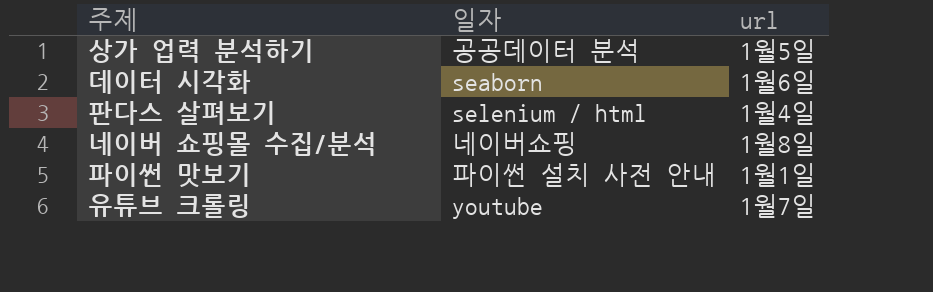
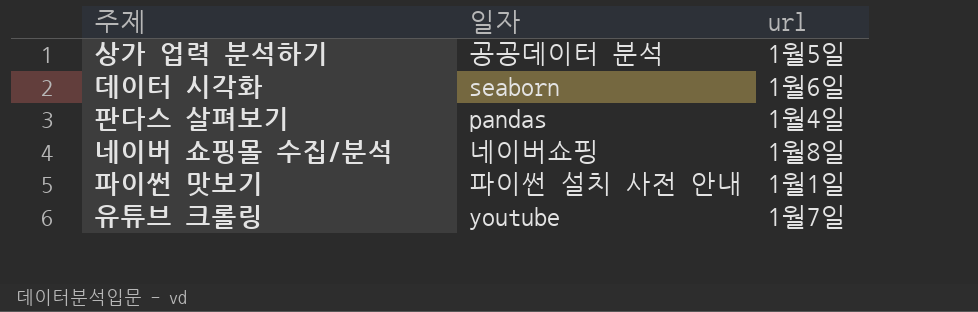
판다스 살펴보기 | 일자: selenium / html -> pandas

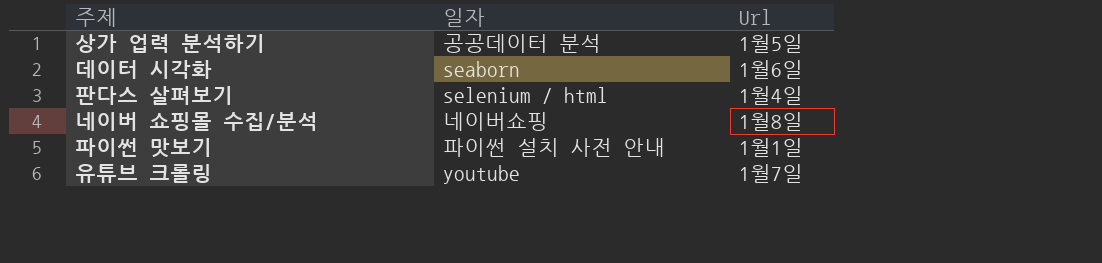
column name: url -> Url
판다스 살펴보기 | 일자: pandas -> selenium / html

